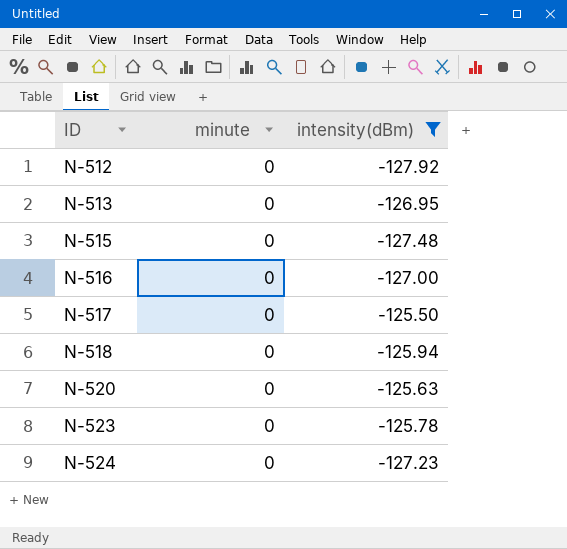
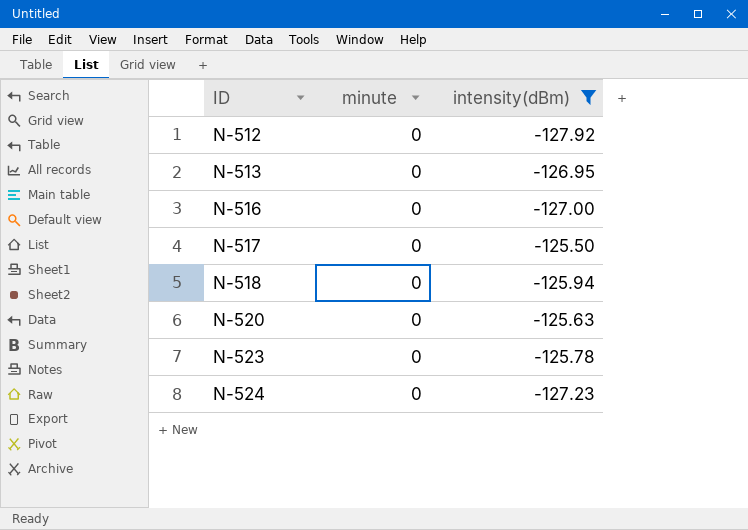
row N-515: 0 | -127.48 -> none

